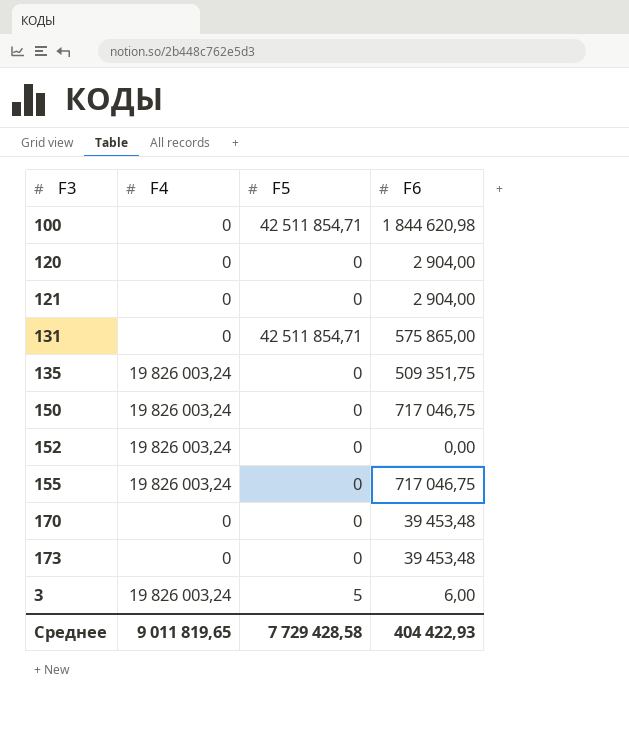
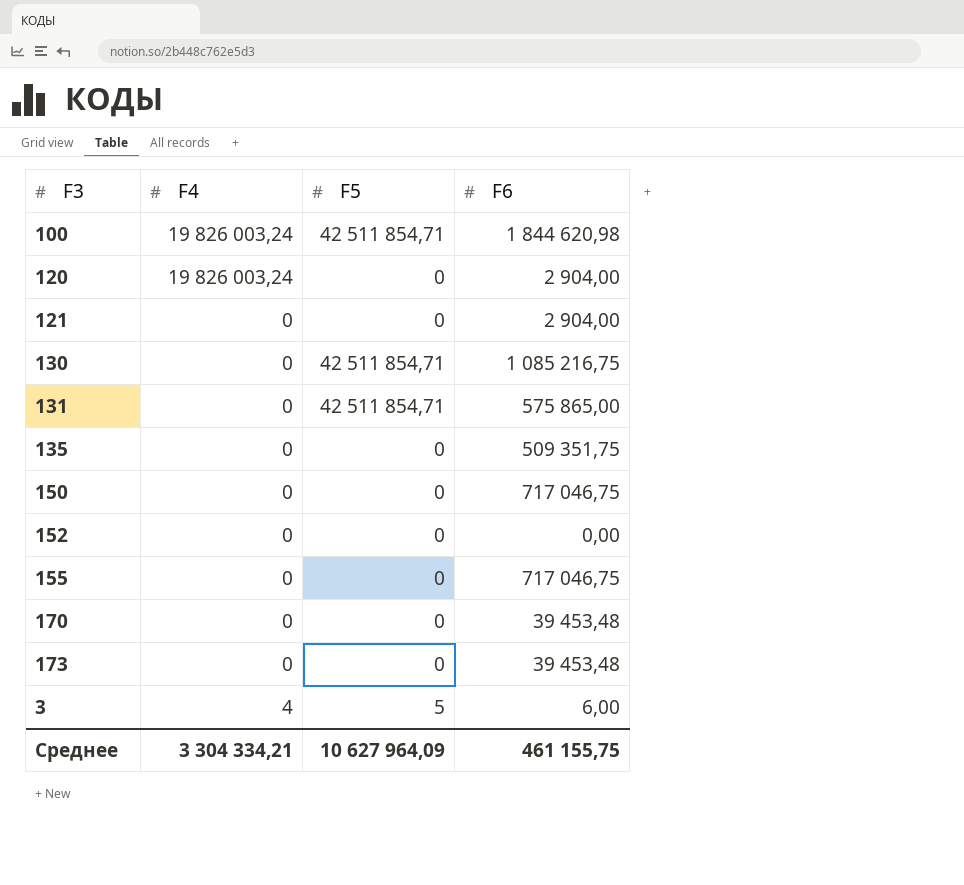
100 | F4: 0 -> 19 826 003,24
120 | F4: 0 -> 19 826 003,24
row 130: none -> 0 | 42 511 854,71 | 1 085 216,75
135 | F4: 19 826 003,24 -> 0
150 | F4: 19 826 003,24 -> 0
152 | F4: 19 826 003,24 -> 0
155 | F4: 19 826 003,24 -> 0
3 | F4: 19 826 003,24 -> 4
Среднее | F4: 9 011 819,65 -> 3 304 334,21
Среднее | F5: 7 729 428,58 -> 10 627 964,09
Среднее | F6: 404 422,93 -> 461 155,75

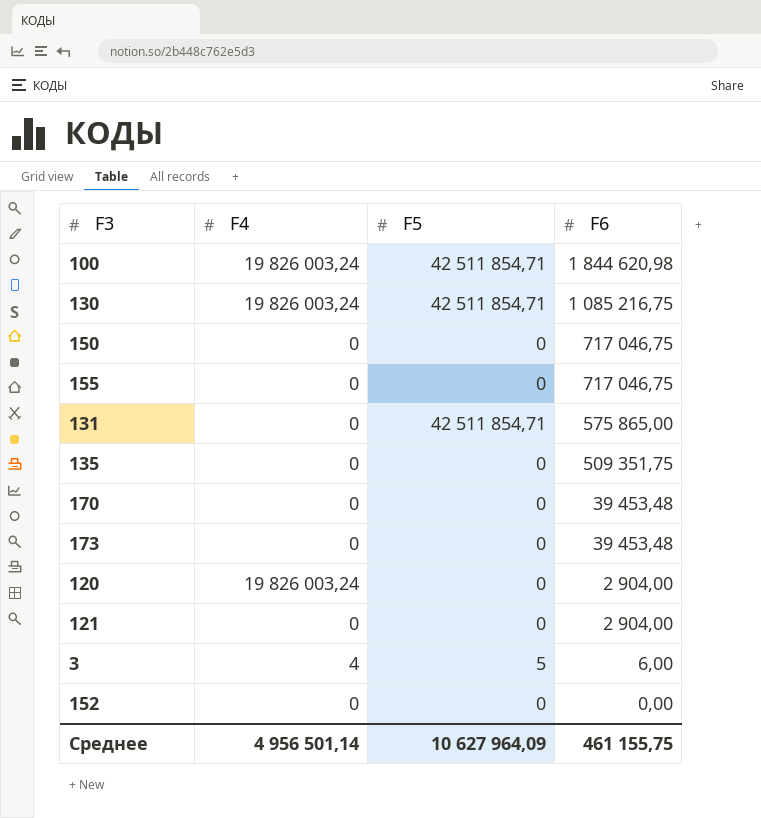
row order: none -> F6 descending
130 | F4: 0 -> 19 826 003,24
Среднее | F4: 3 304 334,21 -> 4 956 501,14

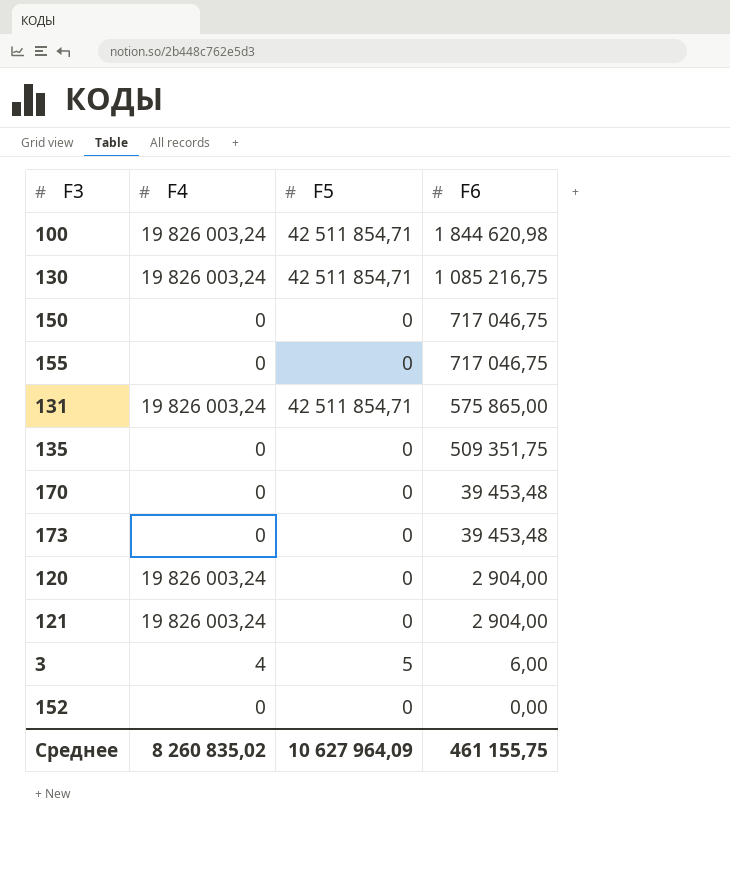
131 | F4: 0 -> 19 826 003,24
121 | F4: 0 -> 19 826 003,24
Среднее | F4: 4 956 501,14 -> 8 260 835,02

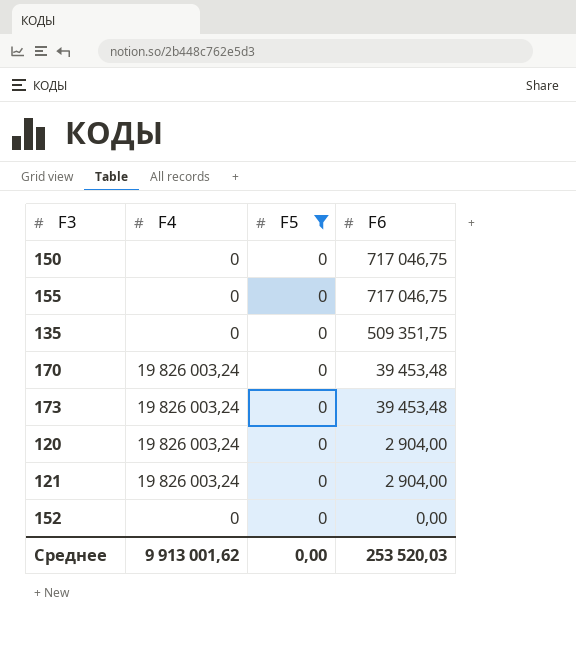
filter: none -> F5 = 0
170 | F4: 0 -> 19 826 003,24
173 | F4: 0 -> 19 826 003,24
Среднее | F4: 8 260 835,02 -> 9 913 001,62
Среднее | F5: 10 627 964,09 -> 0,00
Среднее | F6: 461 155,75 -> 253 520,03

